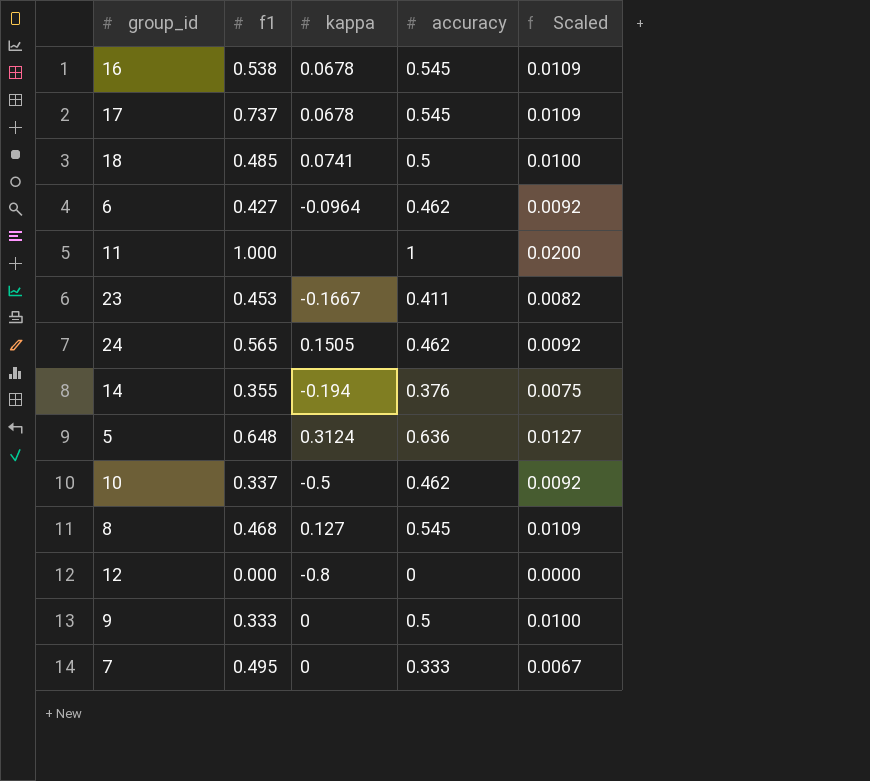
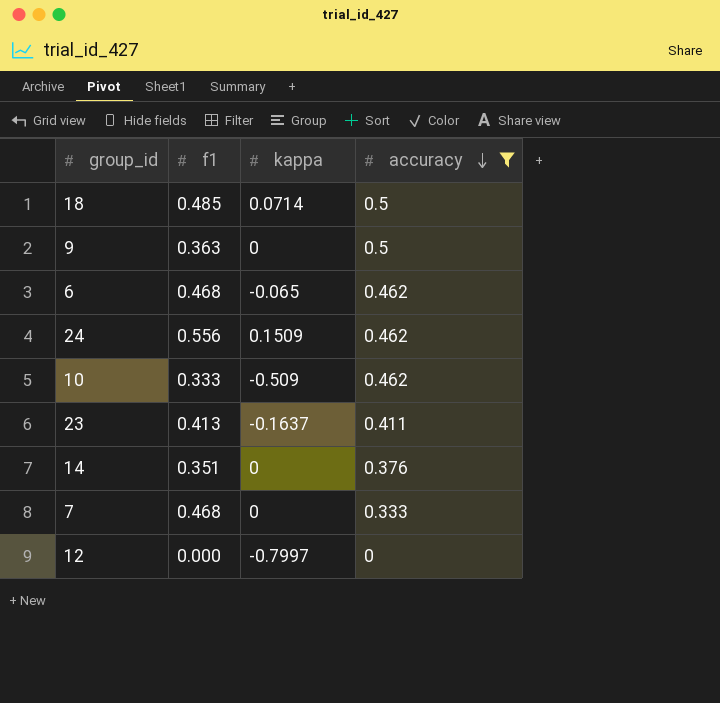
filter: none -> accuracy <= 0.5
row order: none -> accuracy descending
column Scaled | formula: [accuracy] * 0.02 -> none
18 | kappa: 0.0741 -> 0.0714
9 | f1: 0.333 -> 0.363
6 | f1: 0.427 -> 0.468
6 | kappa: -0.0964 -> -0.065
24 | f1: 0.565 -> 0.556
24 | kappa: 0.1505 -> 0.1509
10 | f1: 0.337 -> 0.333
10 | kappa: -0.5 -> -0.509
23 | f1: 0.453 -> 0.413
23 | kappa: -0.1667 -> -0.1637
14 | f1: 0.355 -> 0.351
14 | kappa: -0.194 -> 0
7 | f1: 0.495 -> 0.468
12 | kappa: -0.8 -> -0.7997

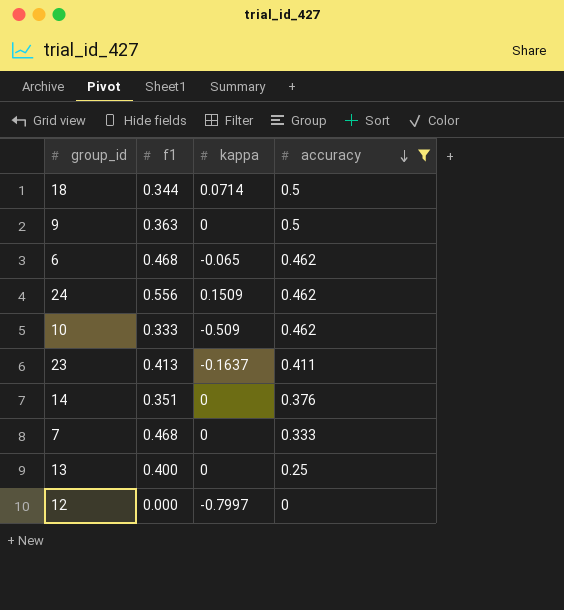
18 | f1: 0.485 -> 0.344
row 13: none -> 0.400 | 0 | 0.25

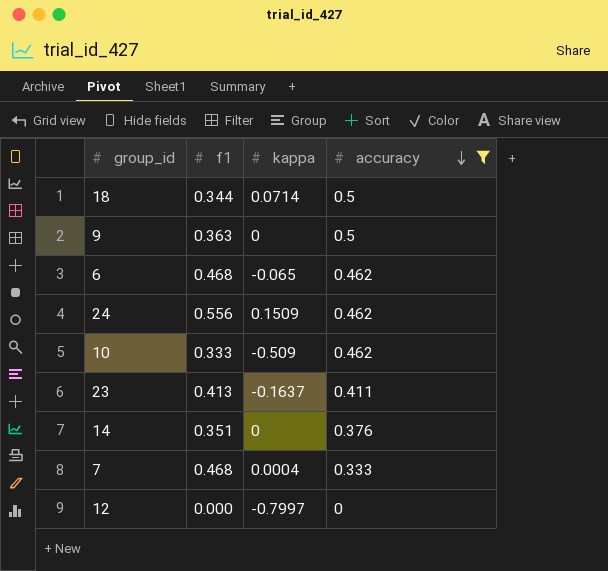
row 13: 0.400 | 0 | 0.25 -> none
7 | kappa: 0 -> 0.0004

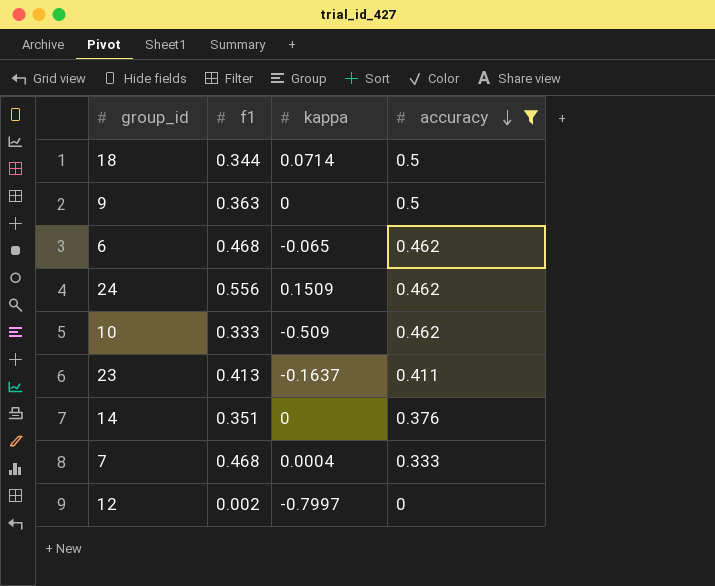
12 | f1: 0.000 -> 0.002

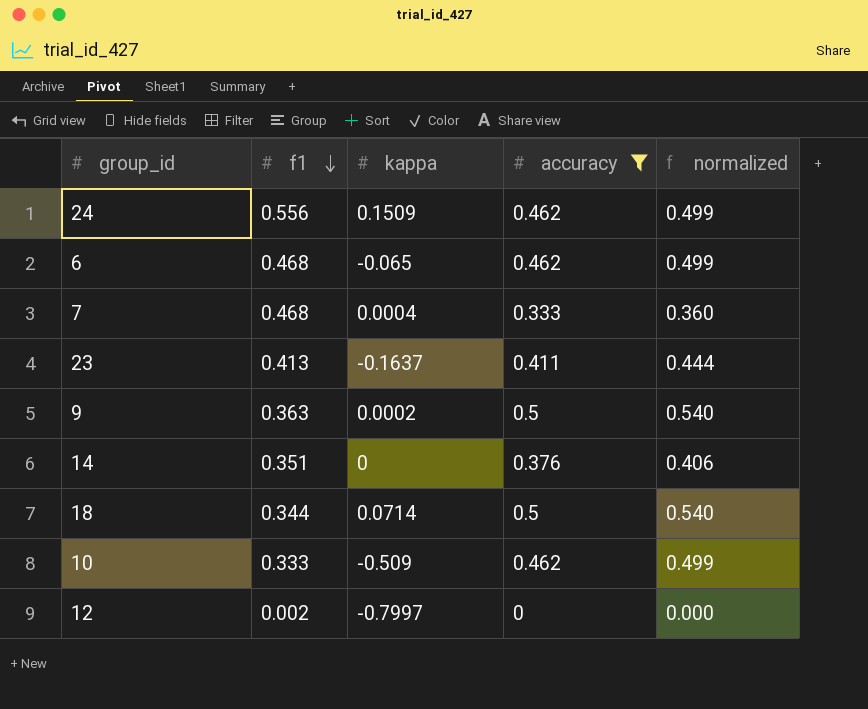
row order: accuracy descending -> f1 descending
column normalized | formula: none -> [accuracy] * 1.08
9 | kappa: 0 -> 0.0002

